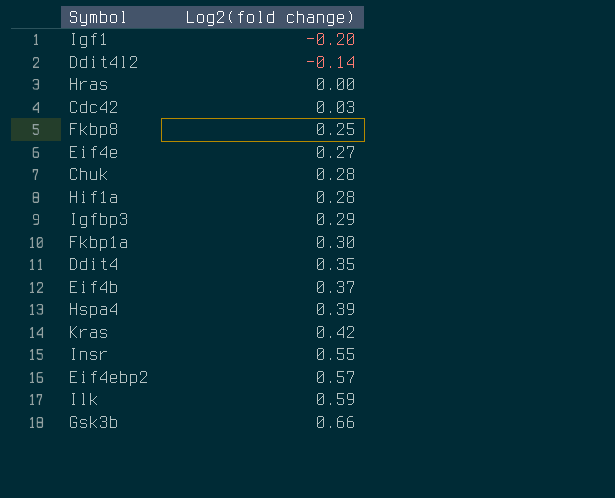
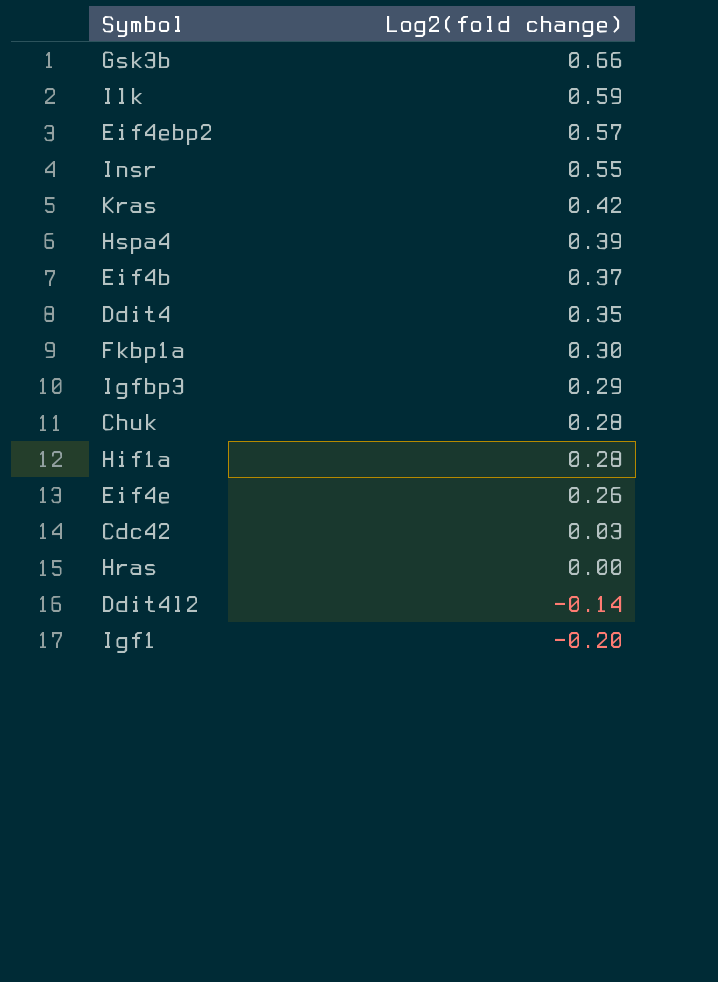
row order: Log2(fold change) ascending -> Log2(fold change) descending
row Fkbp8: 0.25 -> none
Eif4e | Log2(fold change): 0.27 -> 0.26

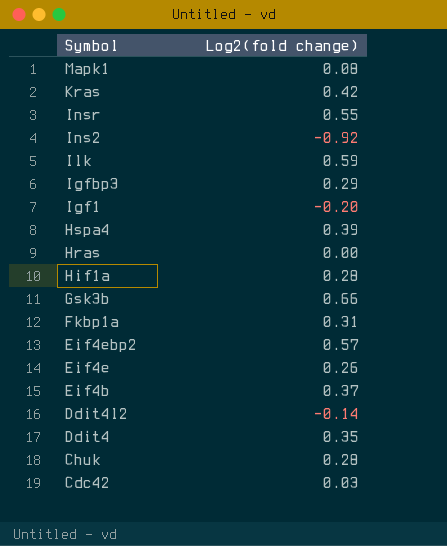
row order: Log2(fold change) descending -> Symbol descending
row Mapk1: none -> 0.08
row Ins2: none -> -0.92
Fkbp1a | Log2(fold change): 0.30 -> 0.31

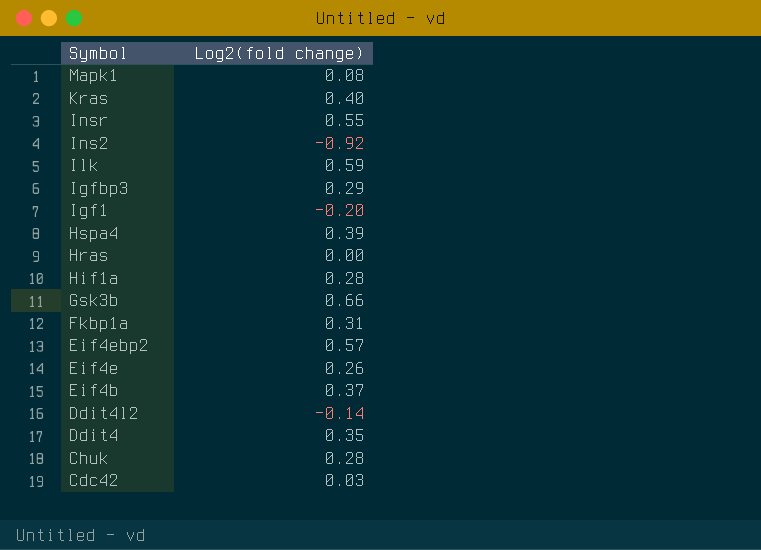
Kras | Log2(fold change): 0.42 -> 0.40

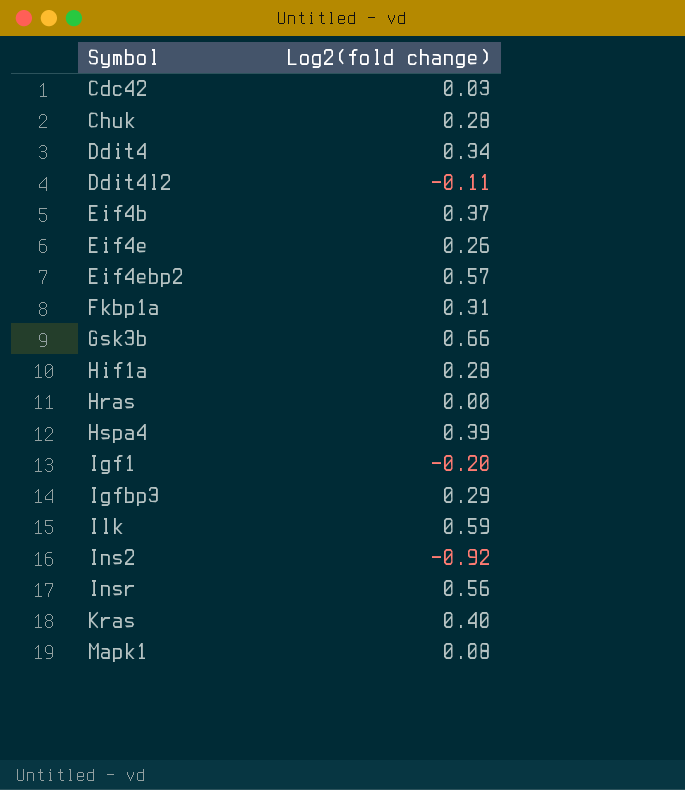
row order: Symbol descending -> Symbol ascending
Ddit4 | Log2(fold change): 0.35 -> 0.34
Ddit4l2 | Log2(fold change): -0.14 -> -0.11
Insr | Log2(fold change): 0.55 -> 0.56

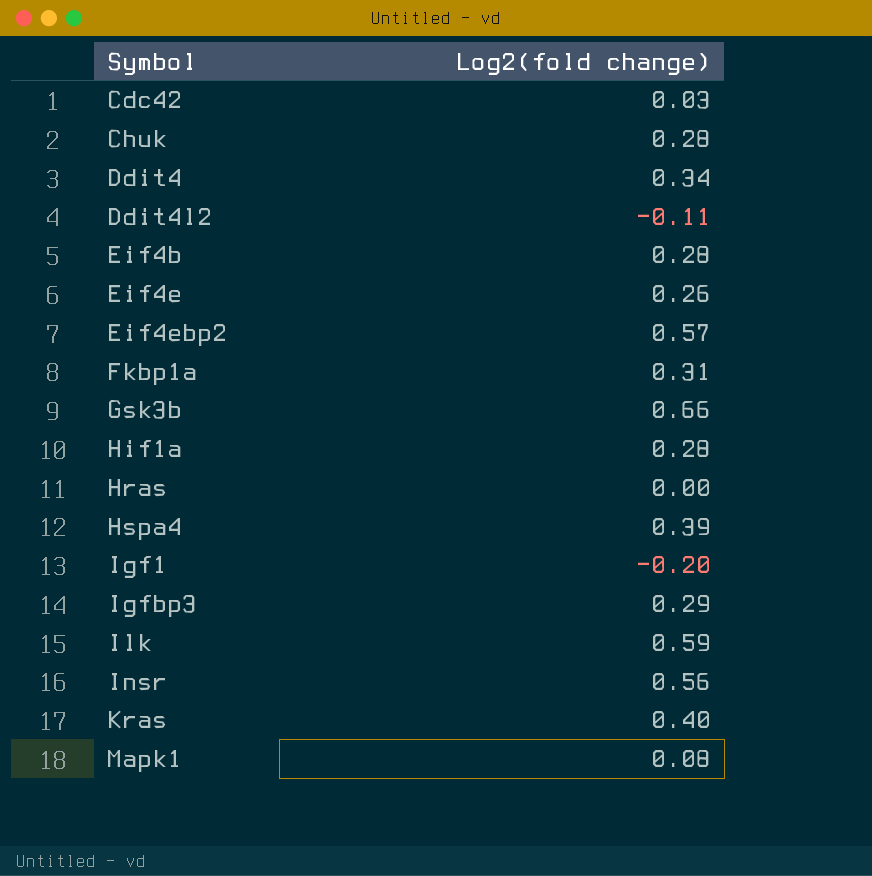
row Ins2: -0.92 -> none
Eif4b | Log2(fold change): 0.37 -> 0.28

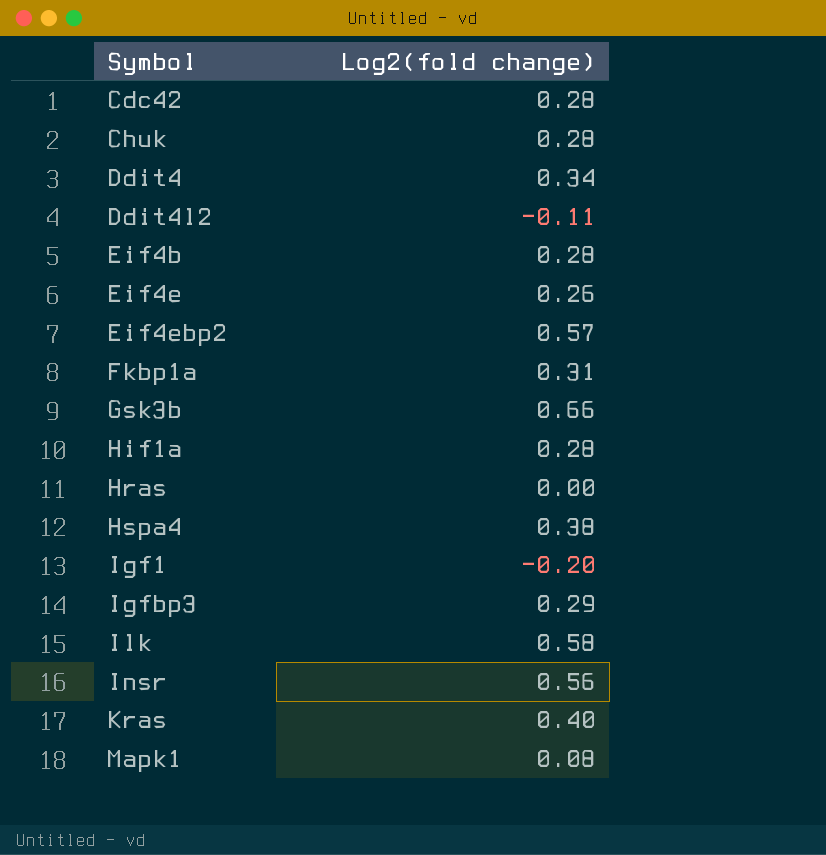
Cdc42 | Log2(fold change): 0.03 -> 0.28
Hspa4 | Log2(fold change): 0.39 -> 0.38
Ilk | Log2(fold change): 0.59 -> 0.58

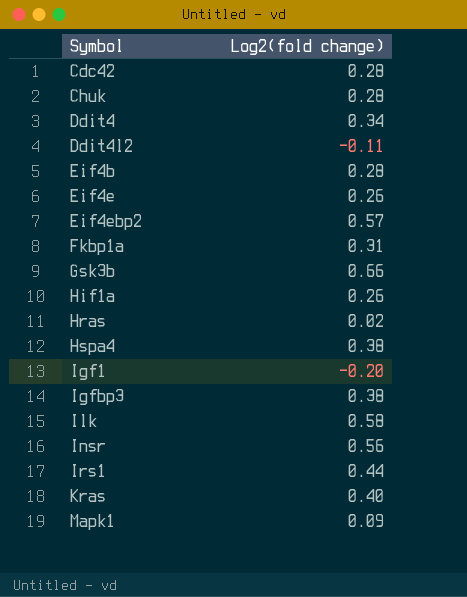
Hif1a | Log2(fold change): 0.28 -> 0.26
Hras | Log2(fold change): 0.00 -> 0.02
Igfbp3 | Log2(fold change): 0.29 -> 0.38
row Irs1: none -> 0.44
Mapk1 | Log2(fold change): 0.08 -> 0.09

